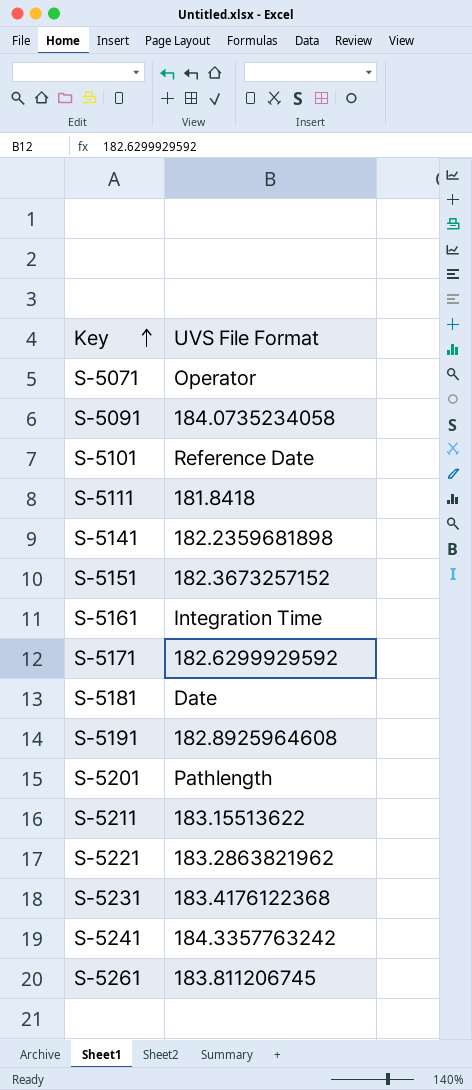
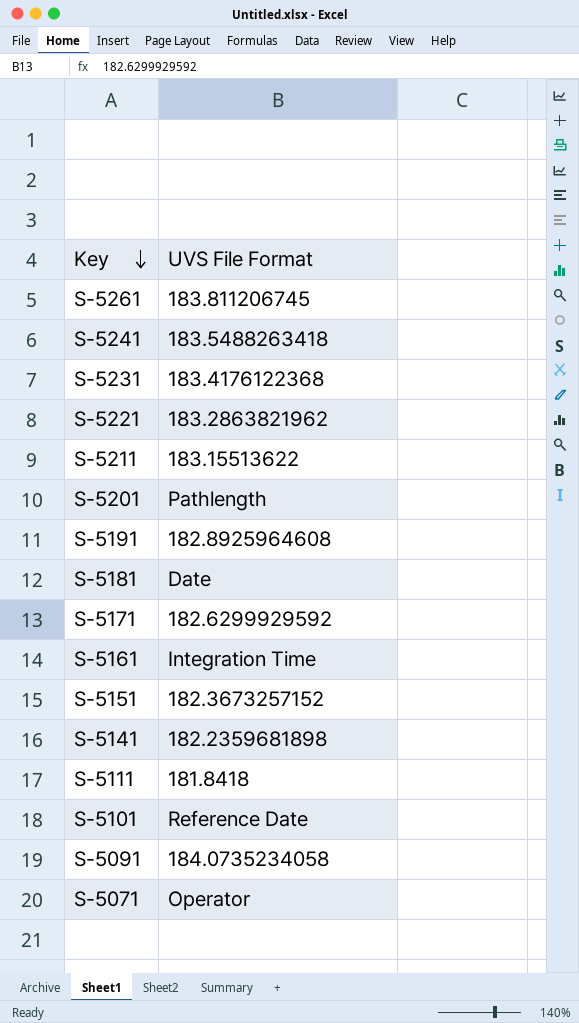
row order: Key ascending -> Key descending
S-5241 | UVS File Format: 184.3357763242 -> 183.5488263418

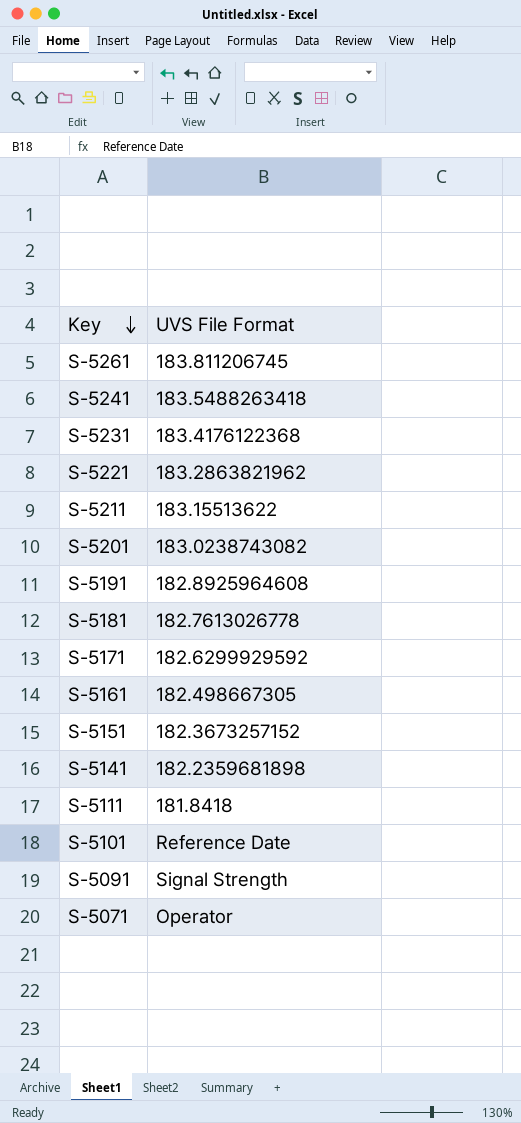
S-5201 | UVS File Format: Pathlength -> 183.0238743082
S-5181 | UVS File Format: Date -> 182.7613026778
S-5161 | UVS File Format: Integration Time -> 182.498667305
S-5091 | UVS File Format: 184.0735234058 -> Signal Strength

